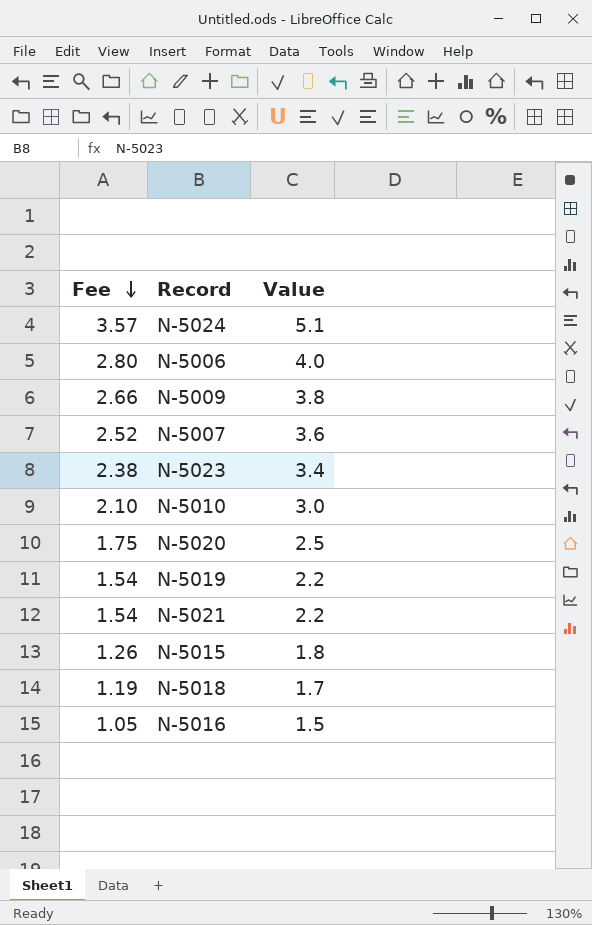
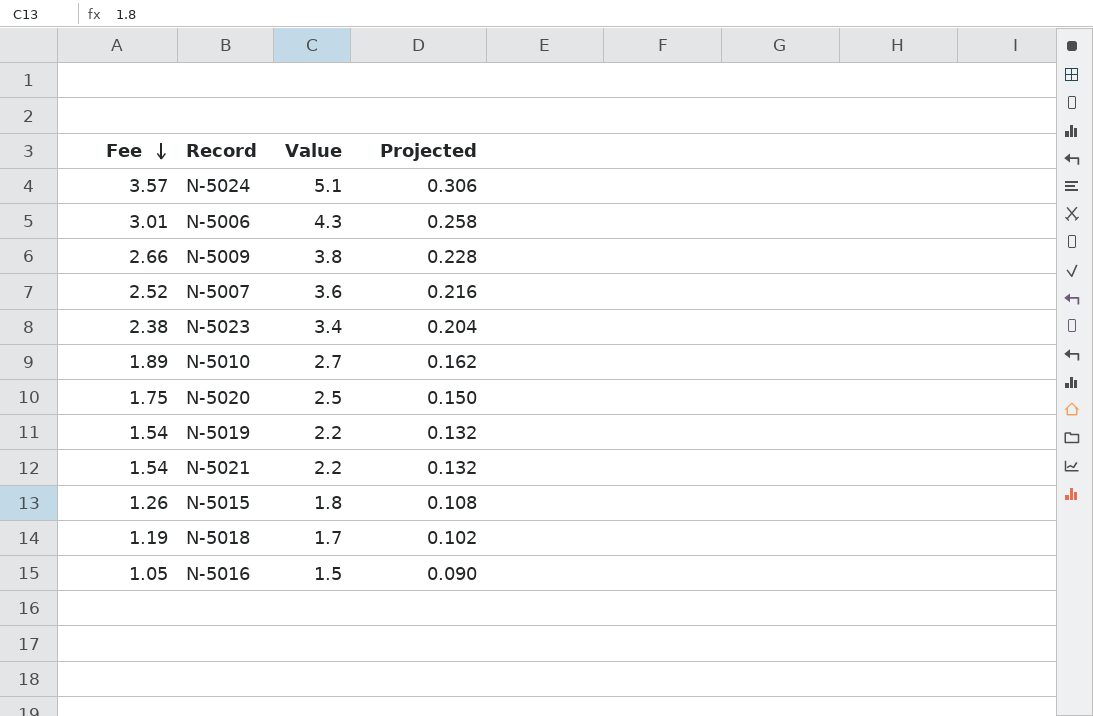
column Projected | formula: none -> [Value] * 0.06
N-5006 | Fee: 2.80 -> 3.01
N-5006 | Value: 4.0 -> 4.3
N-5010 | Fee: 2.10 -> 1.89
N-5010 | Value: 3.0 -> 2.7

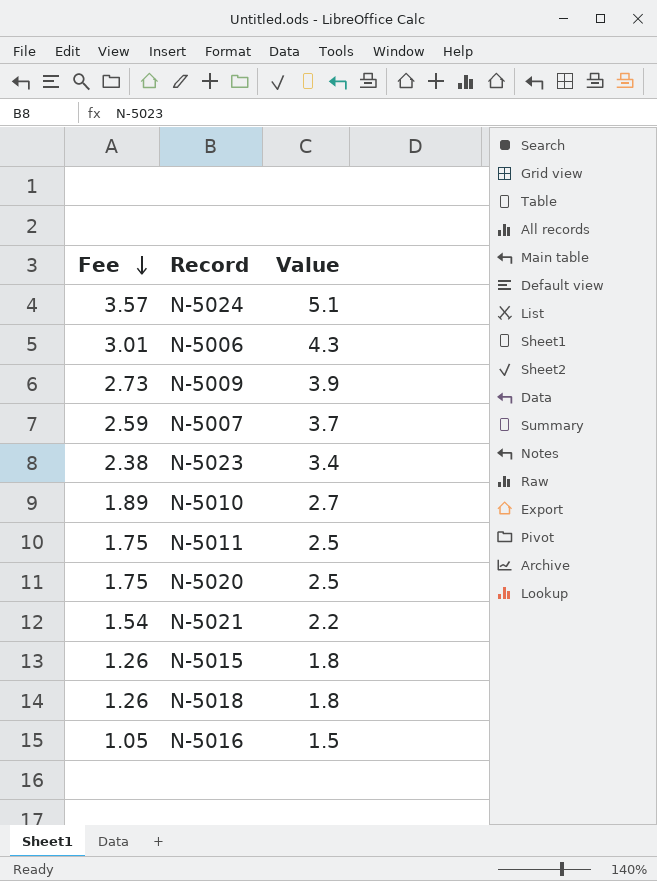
column Projected | formula: [Value] * 0.06 -> none
row N-5019: 1.54 | 2.2 | 0.132 -> none
N-5009 | Fee: 2.66 -> 2.73
N-5009 | Value: 3.8 -> 3.9
N-5007 | Fee: 2.52 -> 2.59
N-5007 | Value: 3.6 -> 3.7
row N-5011: none -> 1.75 | 2.5
N-5018 | Fee: 1.19 -> 1.26
N-5018 | Value: 1.7 -> 1.8

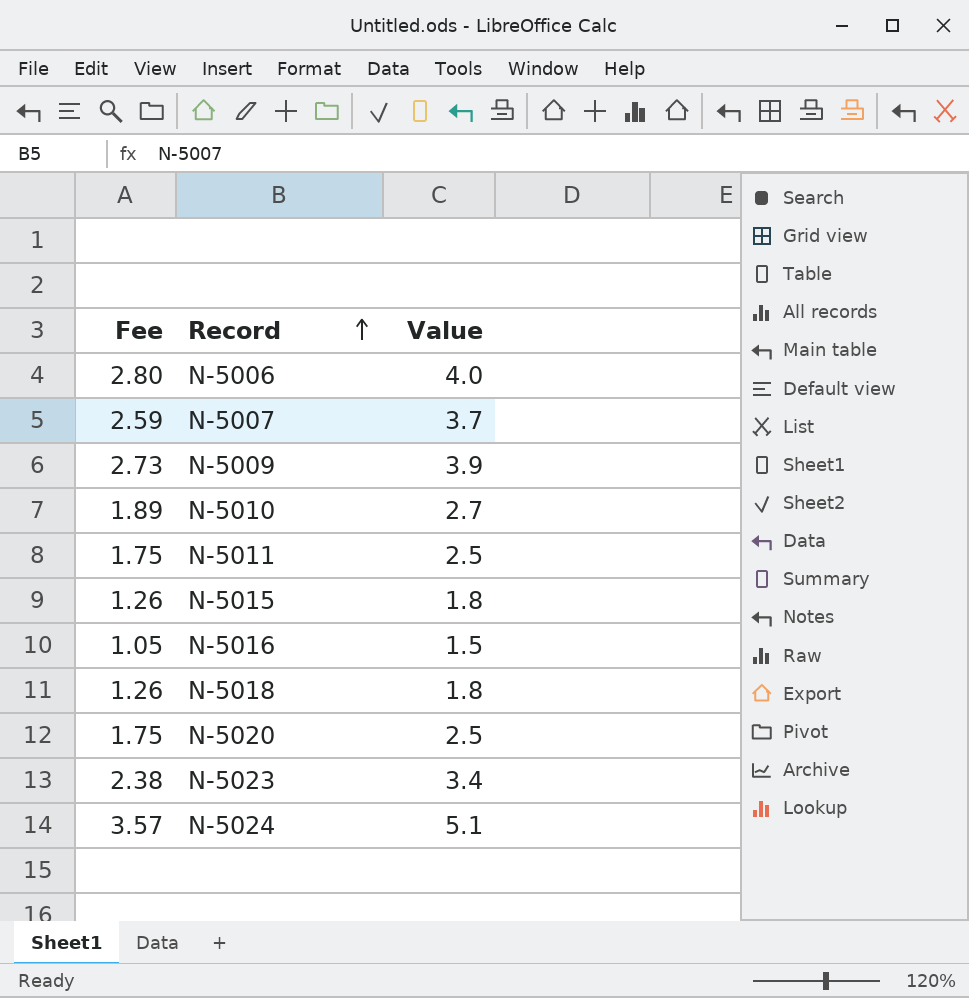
row order: Fee descending -> Record ascending
row N-5021: 1.54 | 2.2 -> none
N-5006 | Fee: 3.01 -> 2.80
N-5006 | Value: 4.3 -> 4.0

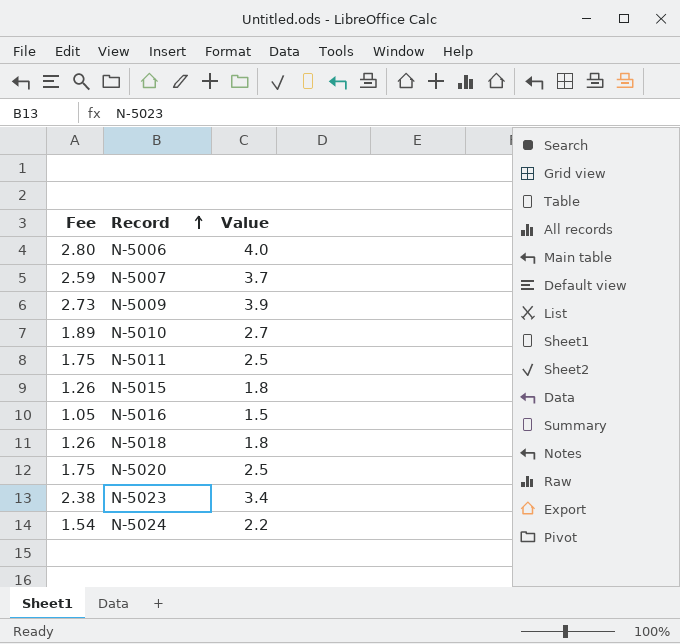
N-5024 | Fee: 3.57 -> 1.54
N-5024 | Value: 5.1 -> 2.2

